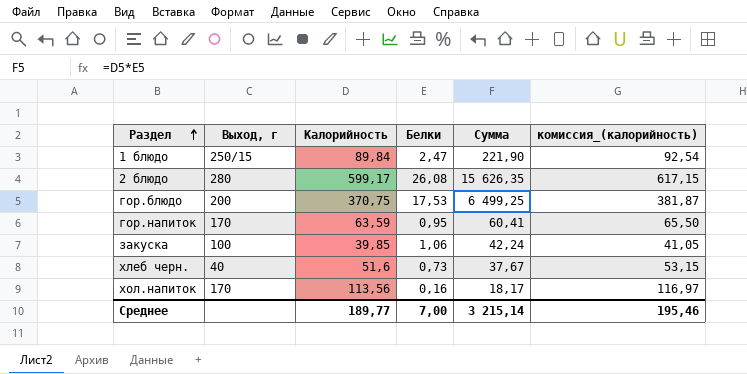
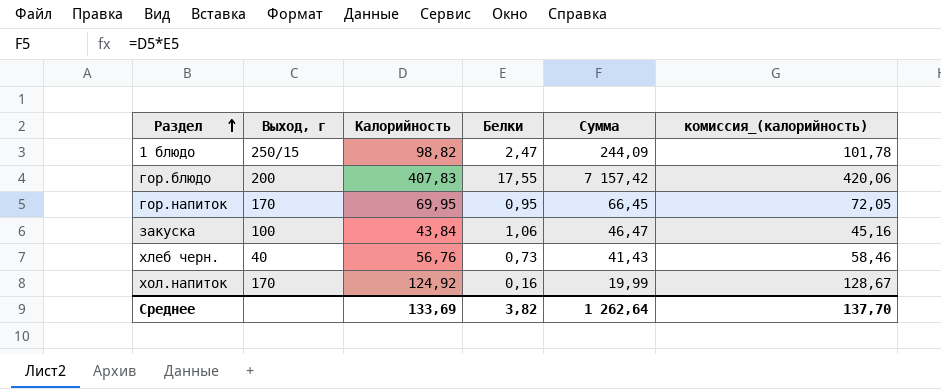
row 2 блюдо: 280 | 599,17 | 26,08 | 15 626,35 | 617,15 -> none
1 блюдо | Калорийность: 89,84 -> 98,82
1 блюдо | Сумма: 221,90 -> 244,09
1 блюдо | комиссия_(калорийность): 92,54 -> 101,78
гор.блюдо | Калорийность: 370,75 -> 407,83
гор.блюдо | Белки: 17,53 -> 17,55
гор.блюдо | Сумма: 6 499,25 -> 7 157,42
гор.блюдо | комиссия_(калорийность): 381,87 -> 420,06
гор.напиток | Калорийность: 63,59 -> 69,95
гор.напиток | Сумма: 60,41 -> 66,45
гор.напиток | комиссия_(калорийность): 65,50 -> 72,05
закуска | Калорийность: 39,85 -> 43,84
закуска | Сумма: 42,24 -> 46,47
закуска | комиссия_(калорийность): 41,05 -> 45,16
хлеб черн. | Калорийность: 51,6 -> 56,76
хлеб черн. | Сумма: 37,67 -> 41,43
хлеб черн. | комиссия_(калорийность): 53,15 -> 58,46
хол.напиток | Калорийность: 113,56 -> 124,92
хол.напиток | Сумма: 18,17 -> 19,99
хол.напиток | комиссия_(калорийность): 116,97 -> 128,67
Среднее | Калорийность: 189,77 -> 133,69
Среднее | Белки: 7,00 -> 3,82
Среднее | Сумма: 3 215,14 -> 1 262,64
Среднее | комиссия_(калорийность): 195,46 -> 137,70

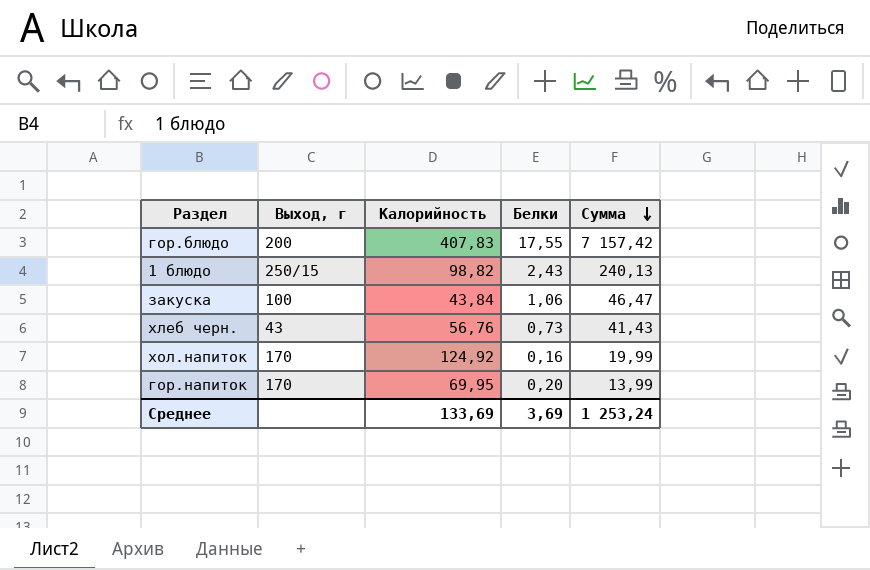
row order: Раздел ascending -> Сумма descending
column комиссия_(калорийность) | formula: [Калорийность] * 1,03 -> none
1 блюдо | Белки: 2,47 -> 2,43
1 блюдо | Сумма: 244,09 -> 240,13
хлеб черн. | Выход, г: 40 -> 43
гор.напиток | Белки: 0,95 -> 0,20
гор.напиток | Сумма: 66,45 -> 13,99
Среднее | Белки: 3,82 -> 3,69
Среднее | Сумма: 1 262,64 -> 1 253,24

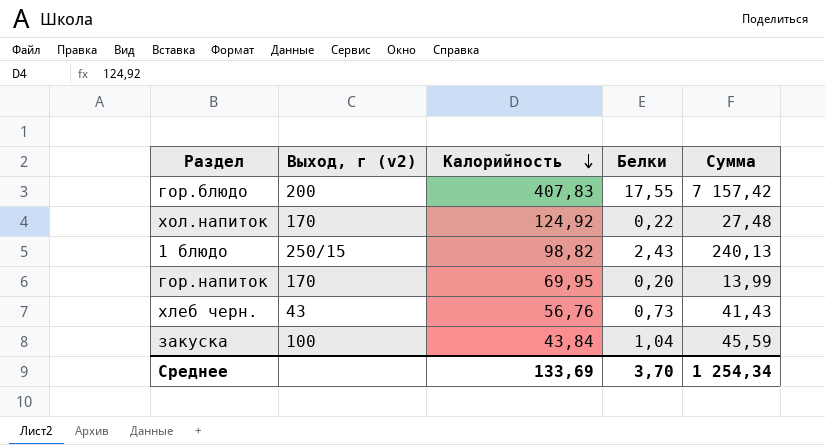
row order: Сумма descending -> Калорийность descending
column name: Выход, г -> Выход, г (v2)
хол.напиток | Белки: 0,16 -> 0,22
хол.напиток | Сумма: 19,99 -> 27,48
закуска | Белки: 1,06 -> 1,04
закуска | Сумма: 46,47 -> 45,59
Среднее | Белки: 3,69 -> 3,70
Среднее | Сумма: 1 253,24 -> 1 254,34

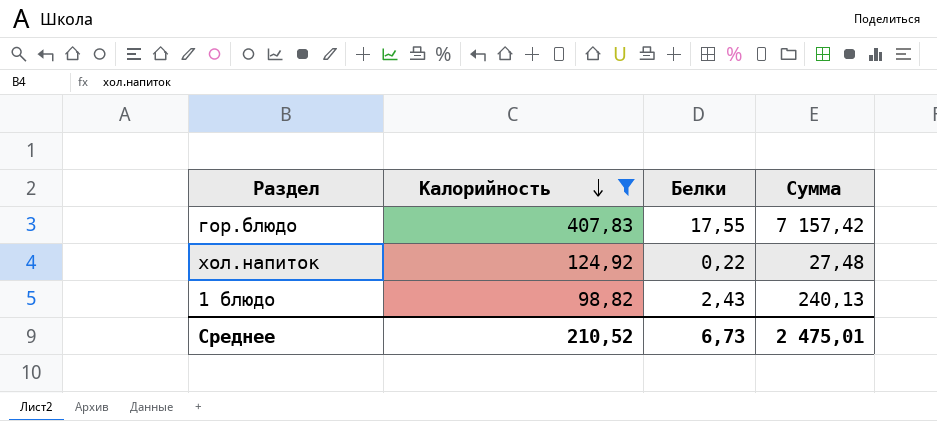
filter: none -> Калорийность >= 98,82
column Выход, г (v2) | position: 2 -> none
Среднее | Калорийность: 133,69 -> 210,52
Среднее | Белки: 3,70 -> 6,73
Среднее | Сумма: 1 254,34 -> 2 475,01

